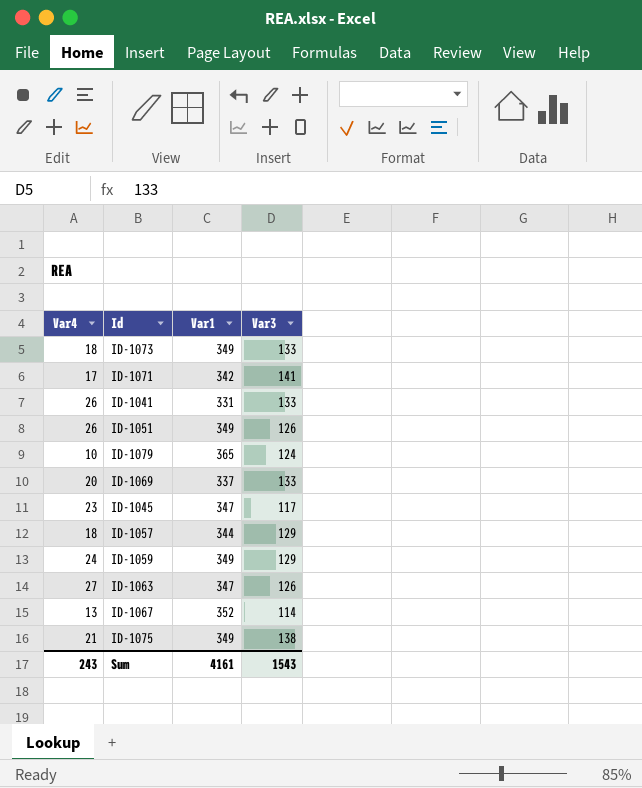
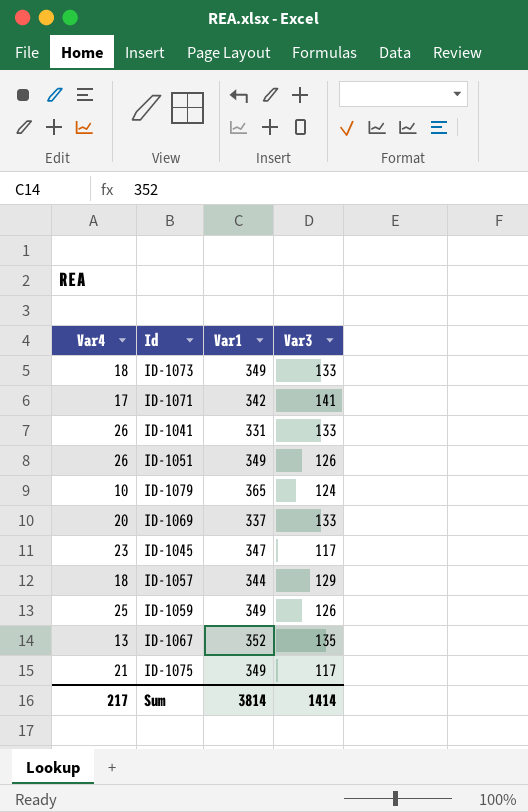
row ID-1063: 27 | 347 | 126 -> none
ID-1059 | Var4: 24 -> 25
ID-1059 | Var3: 129 -> 126
ID-1067 | Var3: 114 -> 135
ID-1075 | Var3: 138 -> 117
Sum | Var4: 243 -> 217
Sum | Var1: 4161 -> 3814
Sum | Var3: 1543 -> 1414

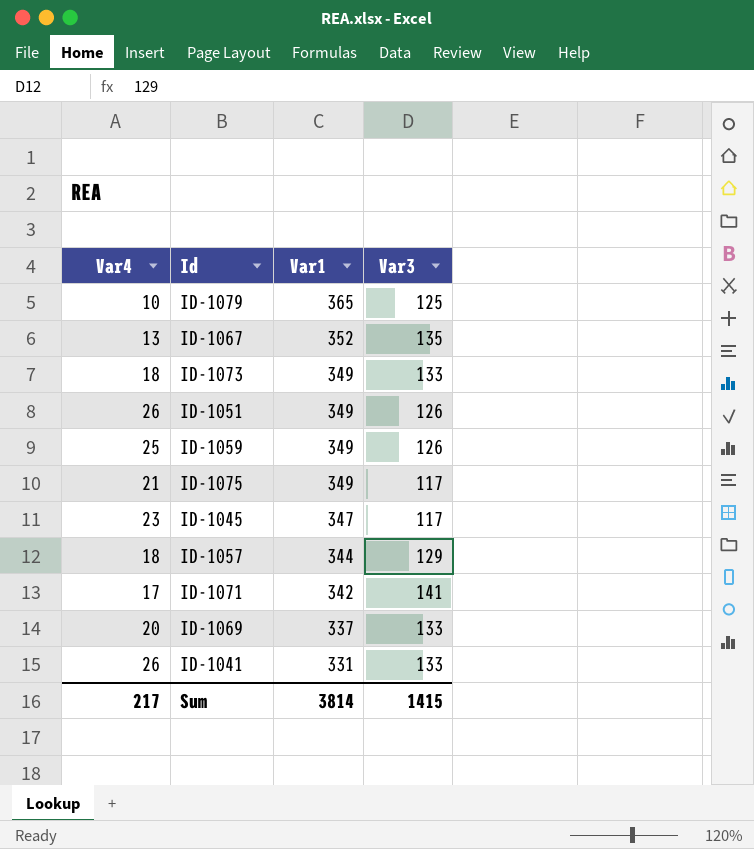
row order: none -> Var1 descending
ID-1079 | Var3: 124 -> 125
Sum | Var3: 1414 -> 1415

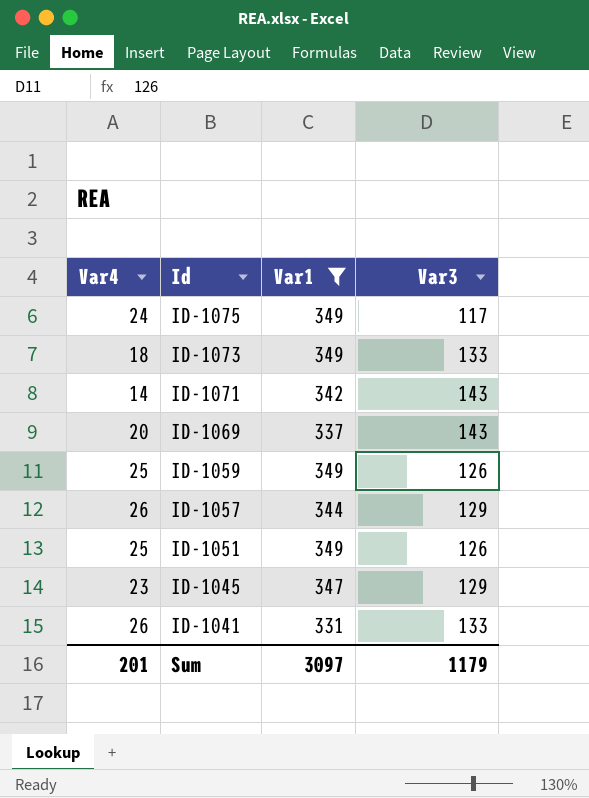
filter: none -> Var1 <= 349
row order: Var1 descending -> Id descending
ID-1075 | Var4: 21 -> 24
ID-1071 | Var4: 17 -> 14
ID-1071 | Var3: 141 -> 143
ID-1069 | Var3: 133 -> 143
ID-1057 | Var4: 18 -> 26
ID-1051 | Var4: 26 -> 25
ID-1045 | Var3: 117 -> 129
Sum | Var4: 217 -> 201
Sum | Var1: 3814 -> 3097
Sum | Var3: 1415 -> 1179

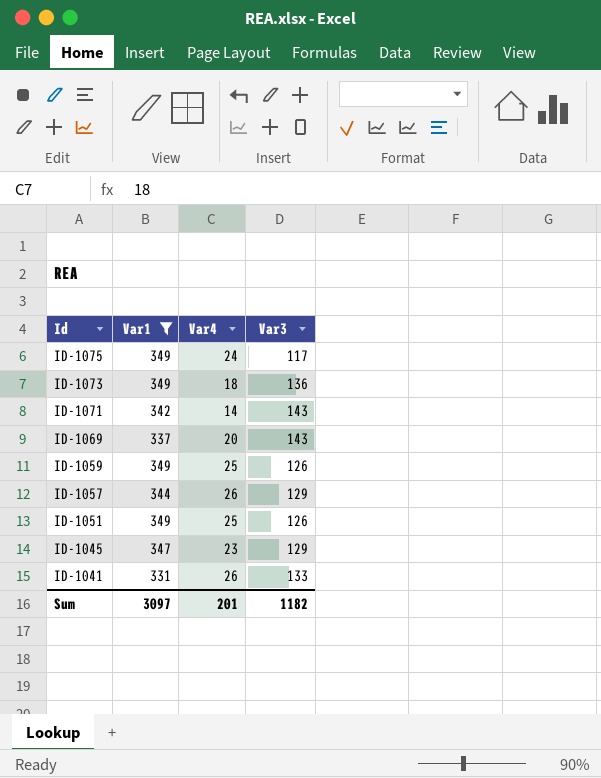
column Var4 | position: 1 -> 3
ID-1073 | Var3: 133 -> 136
Sum | Var3: 1179 -> 1182

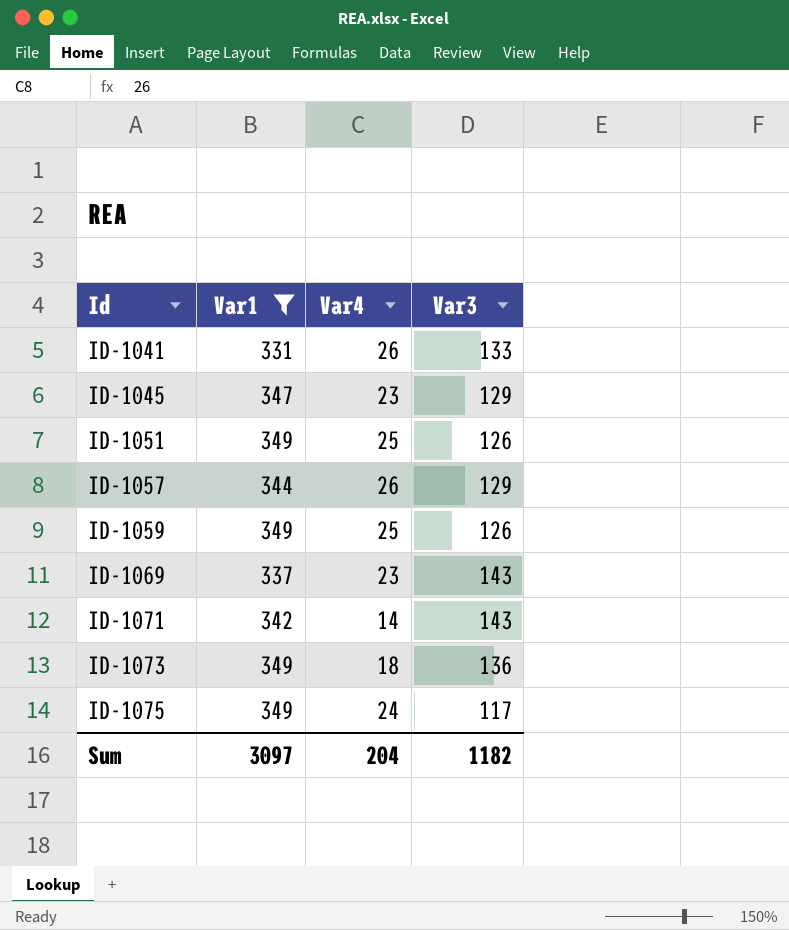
row order: Id descending -> Id ascending
ID-1069 | Var4: 20 -> 23
Sum | Var4: 201 -> 204

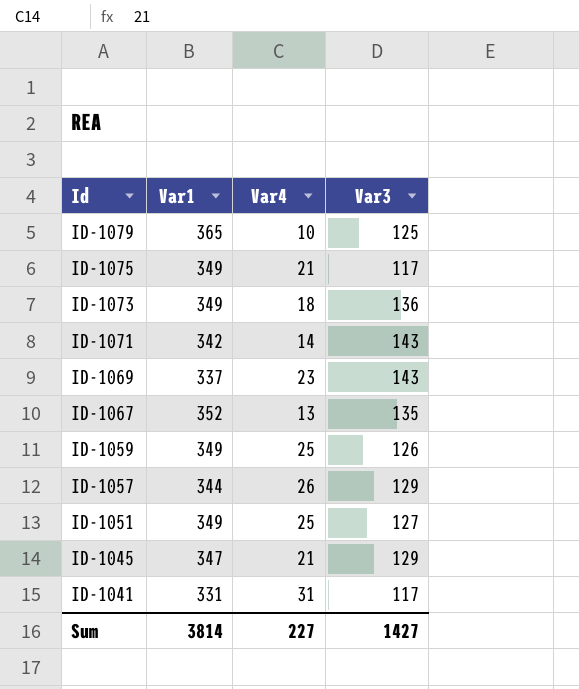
filter: Var1 <= 349 -> none
row order: Id ascending -> Id descending
ID-1075 | Var4: 24 -> 21
ID-1051 | Var3: 126 -> 127
ID-1045 | Var4: 23 -> 21
ID-1041 | Var4: 26 -> 31
ID-1041 | Var3: 133 -> 117
Sum | Var1: 3097 -> 3814
Sum | Var4: 204 -> 227
Sum | Var3: 1182 -> 1427

